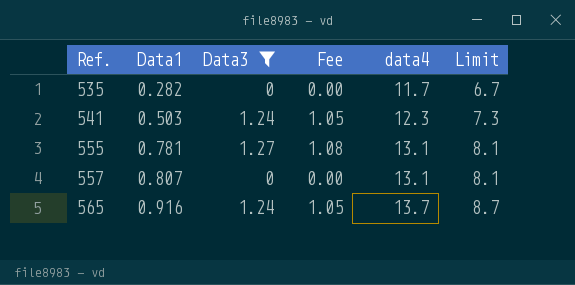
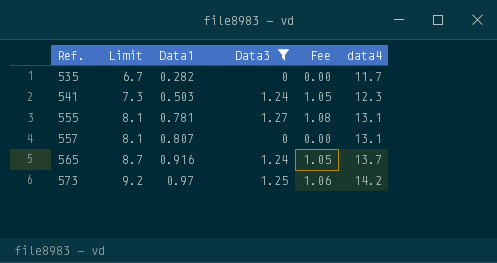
column Limit | position: 6 -> 2
row 573: none -> 9.2 | 0.97 | 1.25 | 1.06 | 14.2

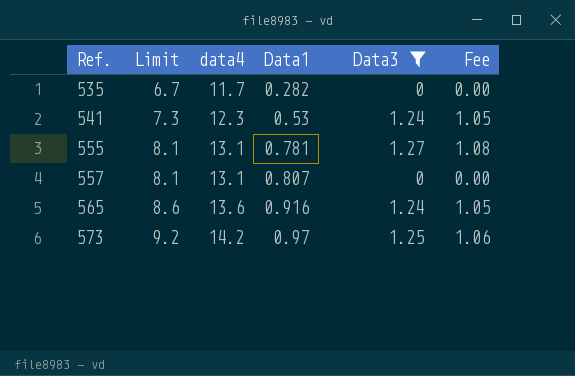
column data4 | position: 6 -> 3
541 | Data1: 0.503 -> 0.53
565 | Limit: 8.7 -> 8.6
565 | data4: 13.7 -> 13.6

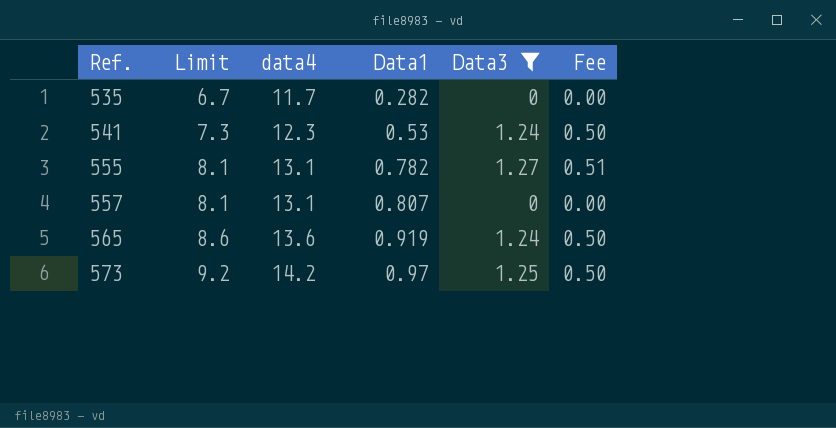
column Fee | formula: [Data3] * 0.85 -> [Data3] * 0.4
555 | Data1: 0.781 -> 0.782
565 | Data1: 0.916 -> 0.919

